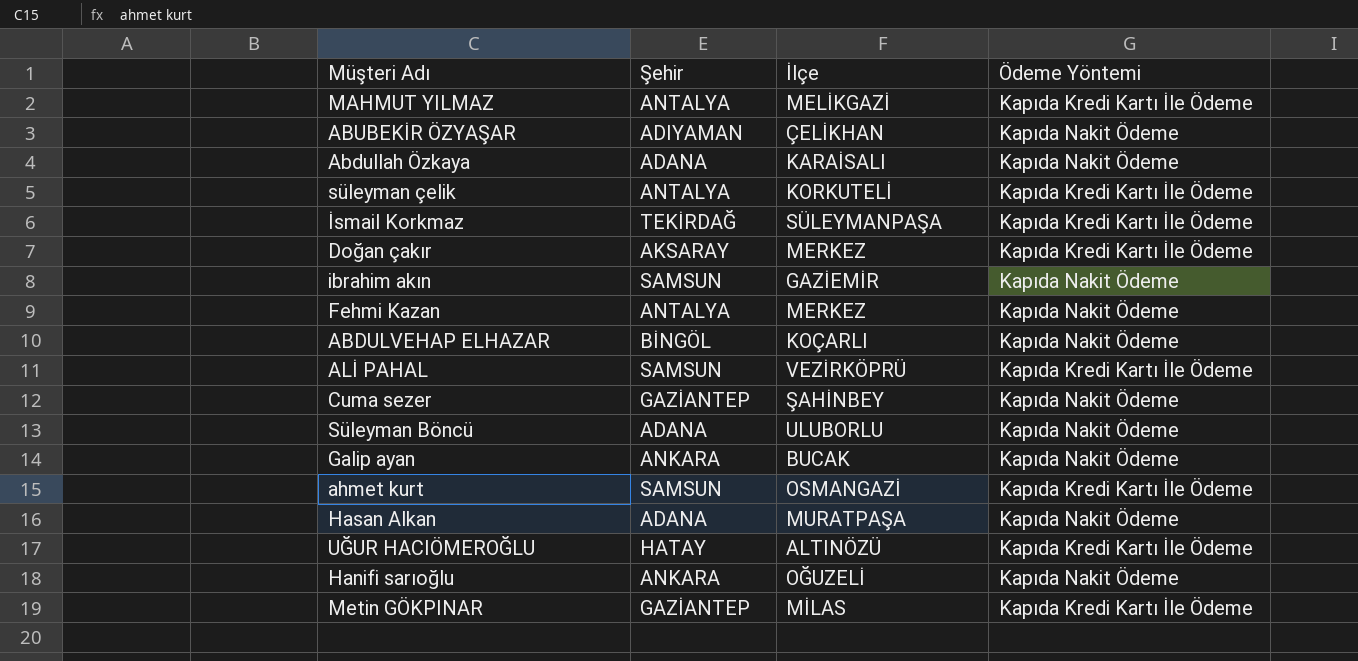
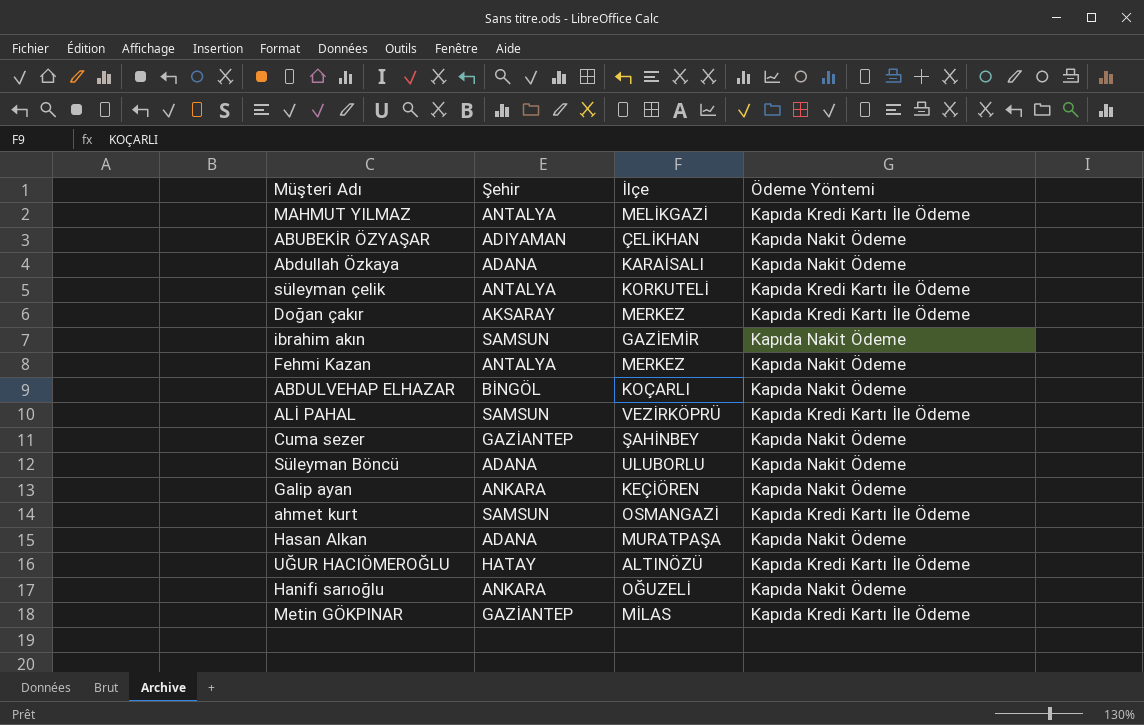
row İsmail Korkmaz: TEKİRDAĞ | SÜLEYMANPAŞA | Kapıda Kredi Kartı İle Ödeme -> none
Galip ayan | İlçe: BUCAK -> KEÇİÖREN

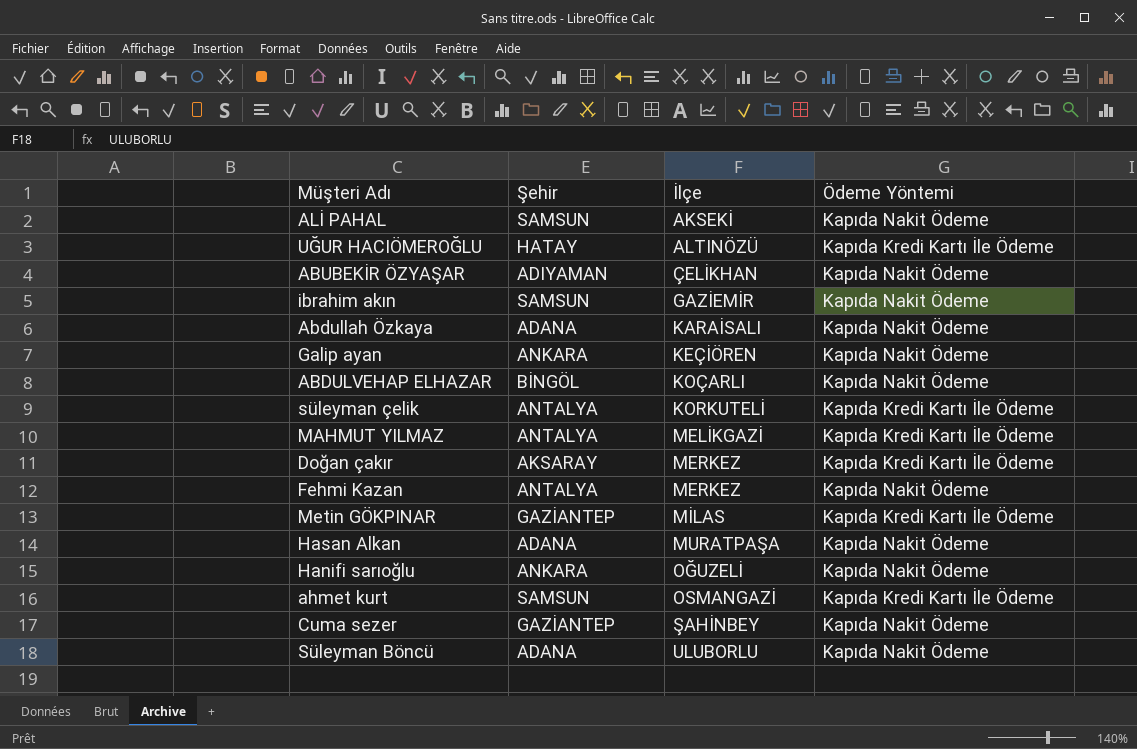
row order: none -> İlçe ascending
ALİ PAHAL | İlçe: VEZİRKÖPRÜ -> AKSEKİ
ALİ PAHAL | Ödeme Yöntemi: Kapıda Kredi Kartı İle Ödeme -> Kapıda Nakit Ödeme

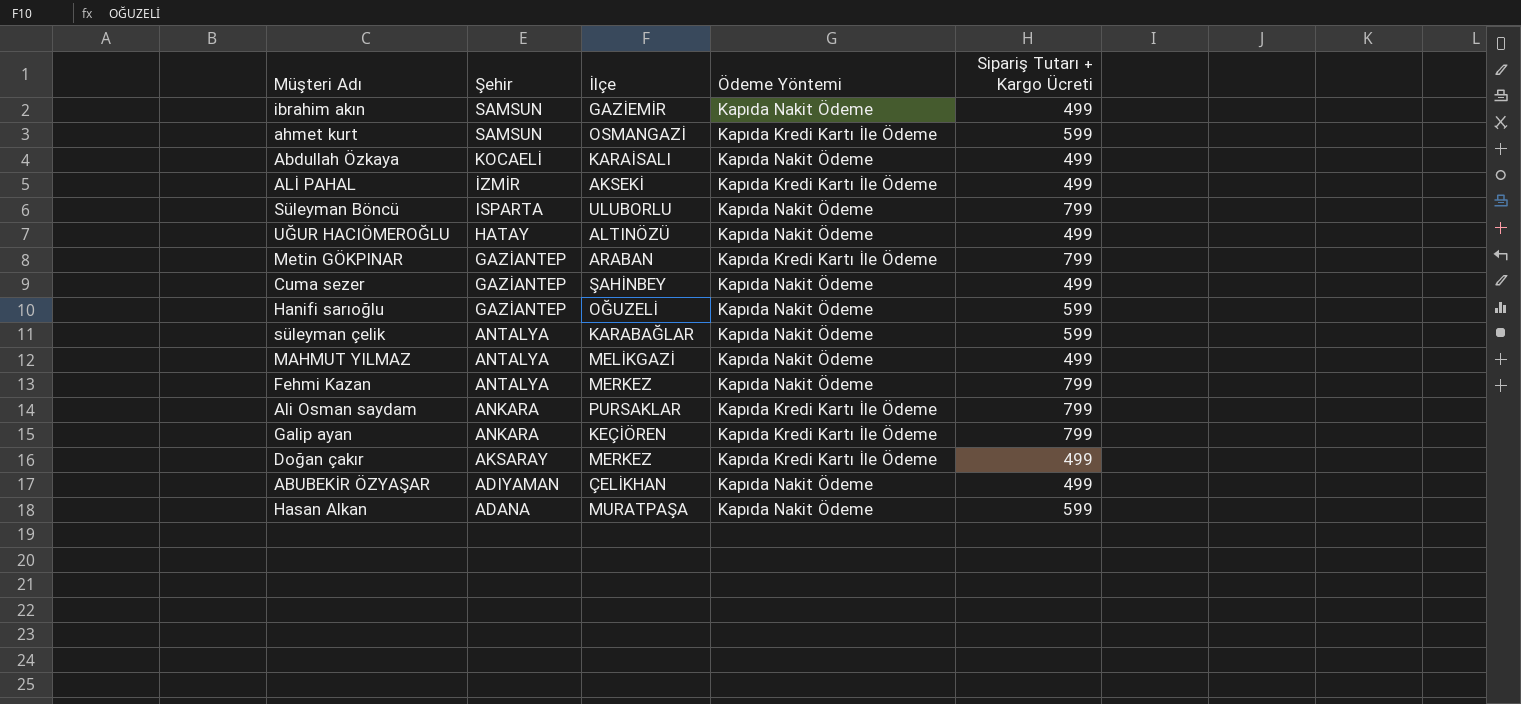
row order: İlçe ascending -> Şehir descending
column Sipariş Tutarı + Kargo Ücreti | position: none -> 5
row ABDULVEHAP ELHAZAR: BİNGÖL | KOÇARLI | Kapıda Nakit Ödeme -> none
Abdullah Özkaya | Şehir: ADANA -> KOCAELİ
ALİ PAHAL | Şehir: SAMSUN -> İZMİR
ALİ PAHAL | Ödeme Yöntemi: Kapıda Nakit Ödeme -> Kapıda Kredi Kartı İle Ödeme
Süleyman Böncü | Şehir: ADANA -> ISPARTA
UĞUR HACIÖMEROĞLU | Ödeme Yöntemi: Kapıda Kredi Kartı İle Ödeme -> Kapıda Nakit Ödeme
Metin GÖKPINAR | İlçe: MİLAS -> ARABAN
Hanifi sarıoğlu | Şehir: ANKARA -> GAZİANTEP
süleyman çelik | İlçe: KORKUTELİ -> KARABAĞLAR
süleyman çelik | Ödeme Yöntemi: Kapıda Kredi Kartı İle Ödeme -> Kapıda Nakit Ödeme
MAHMUT YILMAZ | Ödeme Yöntemi: Kapıda Kredi Kartı İle Ödeme -> Kapıda Nakit Ödeme
row Ali Osman saydam: none -> ANKARA | PURSAKLAR | Kapıda Kredi Kartı İle Ödeme | 799
Galip ayan | Ödeme Yöntemi: Kapıda Nakit Ödeme -> Kapıda Kredi Kartı İle Ödeme

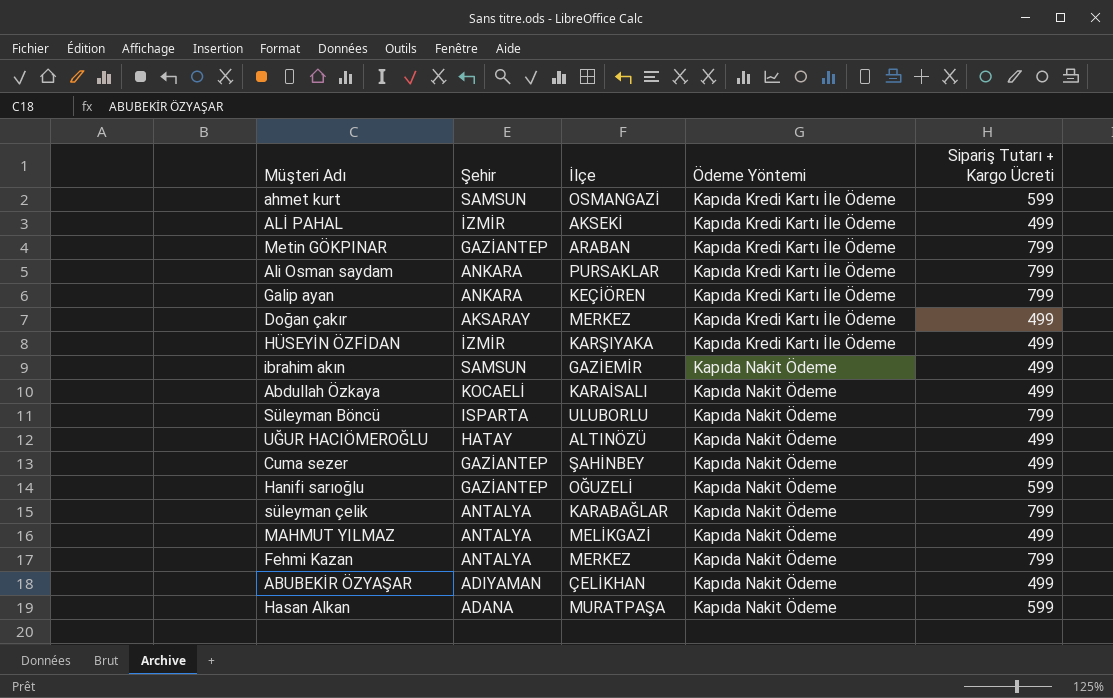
row order: Şehir descending -> Ödeme Yöntemi ascending
row HÜSEYİN ÖZFİDAN: none -> İZMİR | KARŞIYAKA | Kapıda Kredi Kartı İle Ödeme | 499
süleyman çelik | Sipariş Tutarı + Kargo Ücreti: 599 -> 799

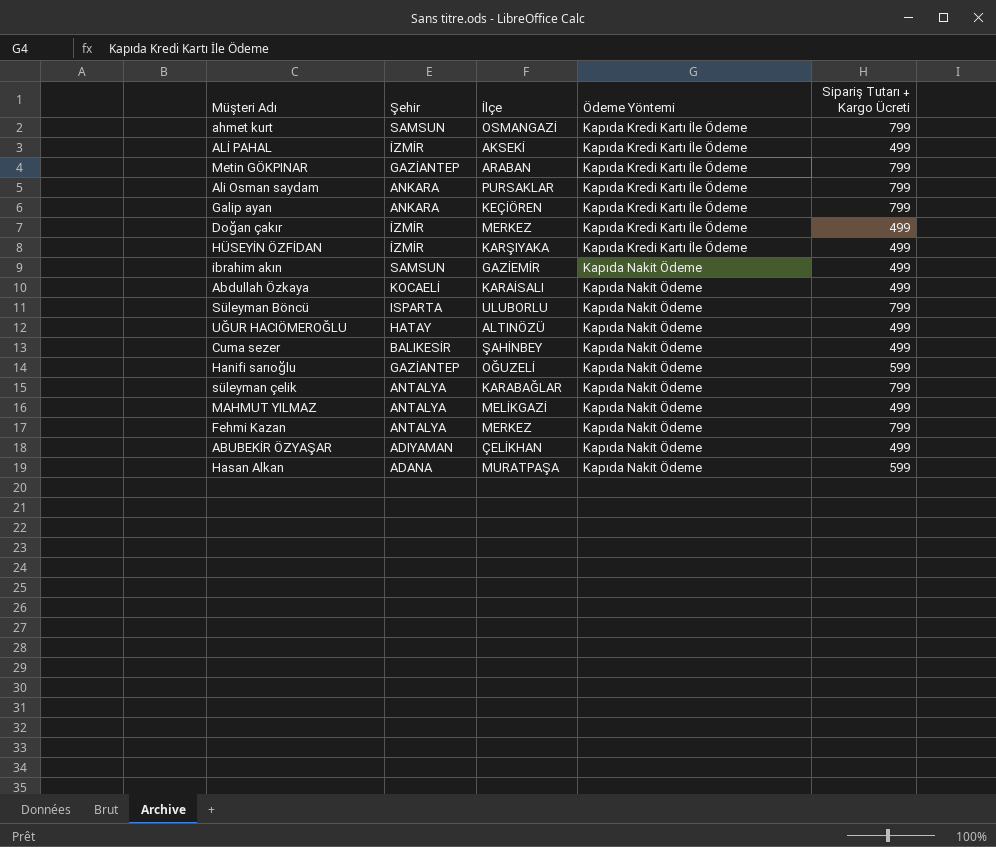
ahmet kurt | Sipariş Tutarı + Kargo Ücreti: 599 -> 799
Doğan çakır | Şehir: AKSARAY -> İZMİR
Cuma sezer | Şehir: GAZİANTEP -> BALIKESİR

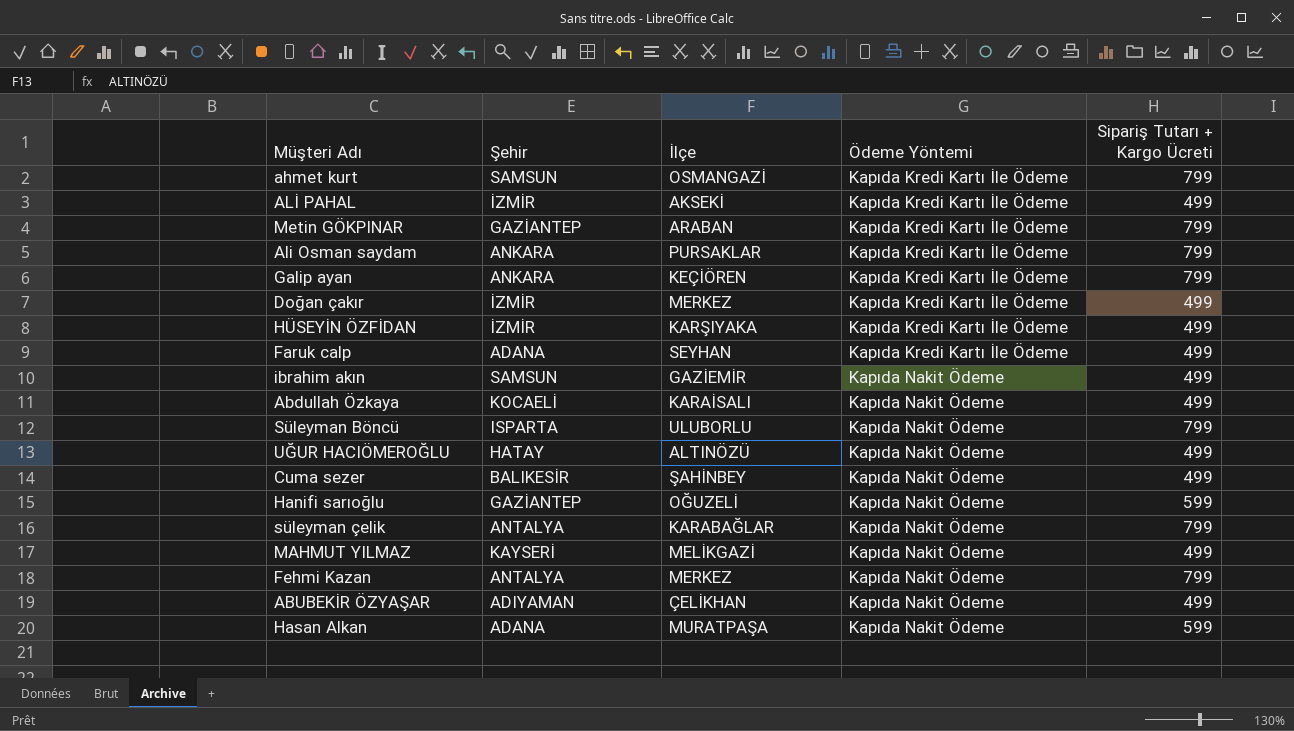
row Faruk calp: none -> ADANA | SEYHAN | Kapıda Kredi Kartı İle Ödeme | 499
MAHMUT YILMAZ | Şehir: ANTALYA -> KAYSERİ

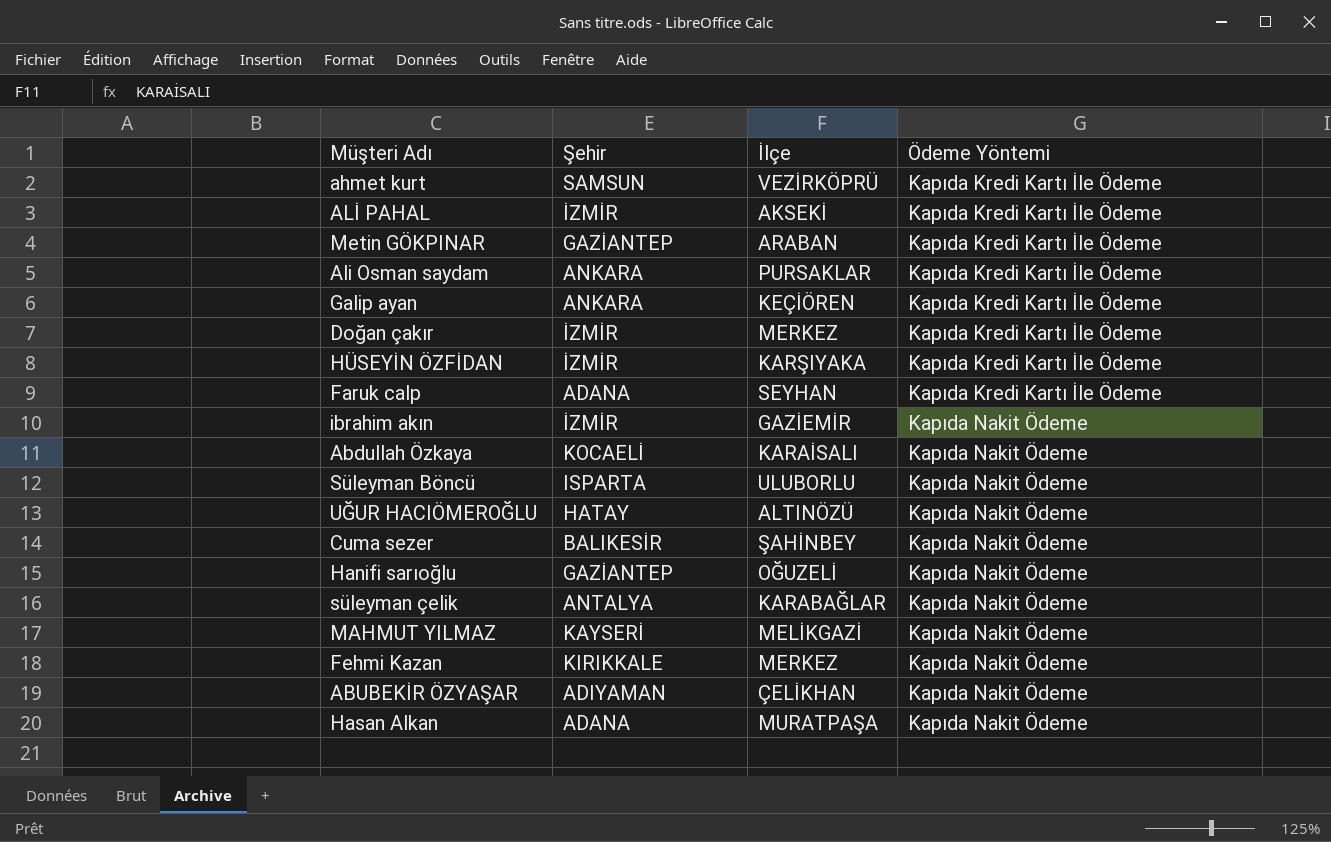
column Sipariş Tutarı + Kargo Ücreti | position: 5 -> none
ahmet kurt | İlçe: OSMANGAZİ -> VEZİRKÖPRÜ
ibrahim akın | Şehir: SAMSUN -> İZMİR
Fehmi Kazan | Şehir: ANTALYA -> KIRIKKALE

